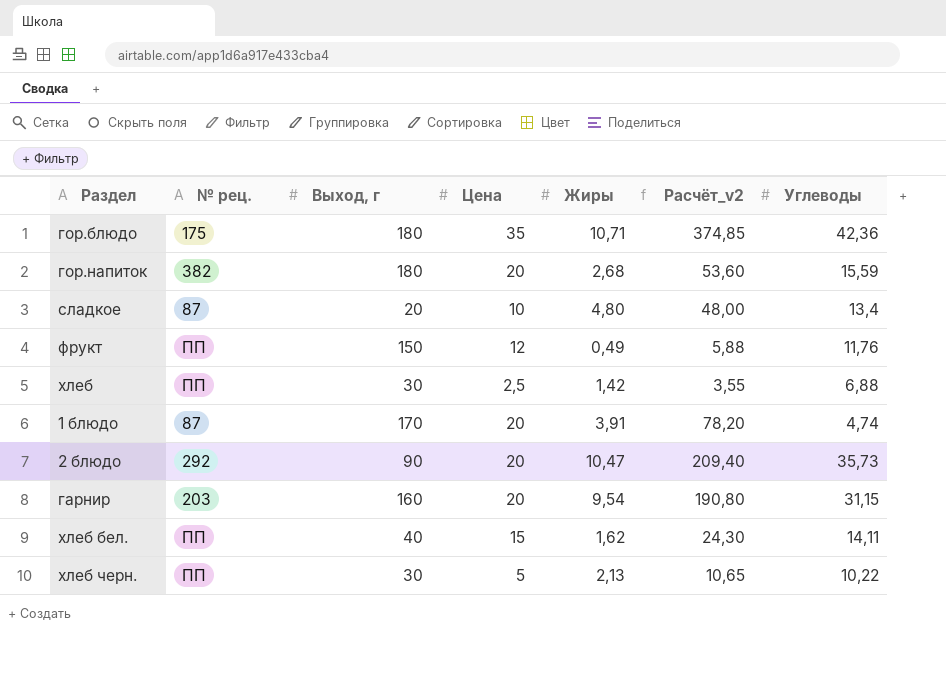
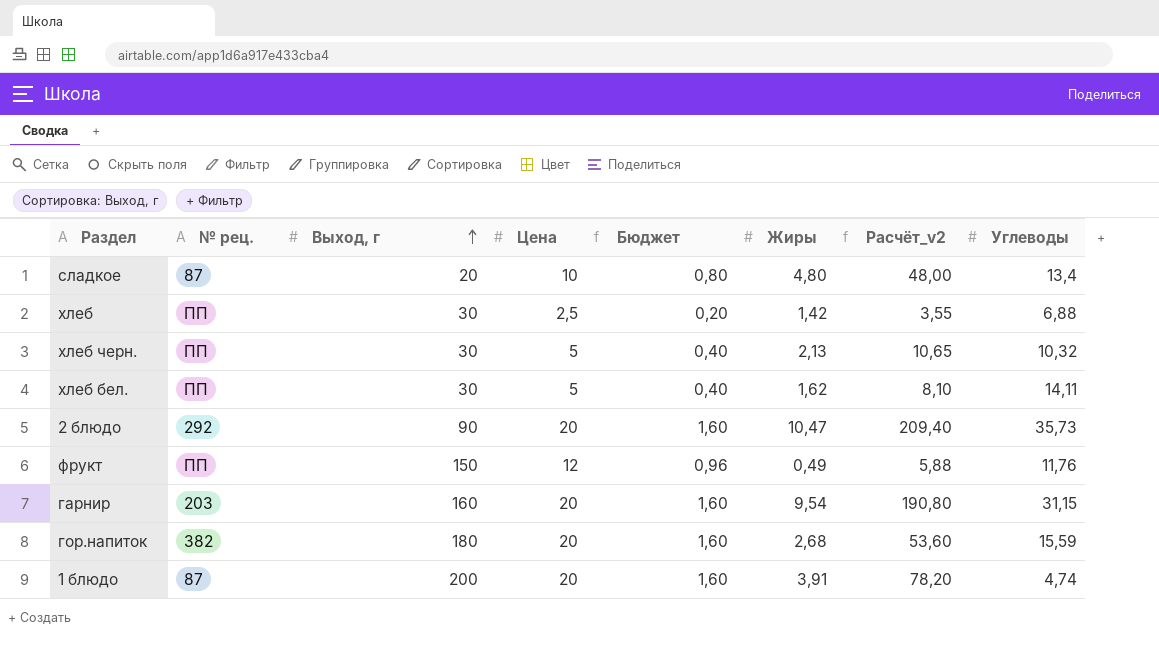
row order: none -> Выход, г ascending
column Бюджет | formula: none -> [Цена] * 0,08
row гор.блюдо: 175 | 180 | 35 | 10,71 | 374,85 | 42,36 -> none
хлеб черн. | Углеводы: 10,22 -> 10,32
хлеб бел. | Выход, г: 40 -> 30
хлеб бел. | Цена: 15 -> 5
хлеб бел. | Расчёт_v2: 24,30 -> 8,10
1 блюдо | Выход, г: 170 -> 200

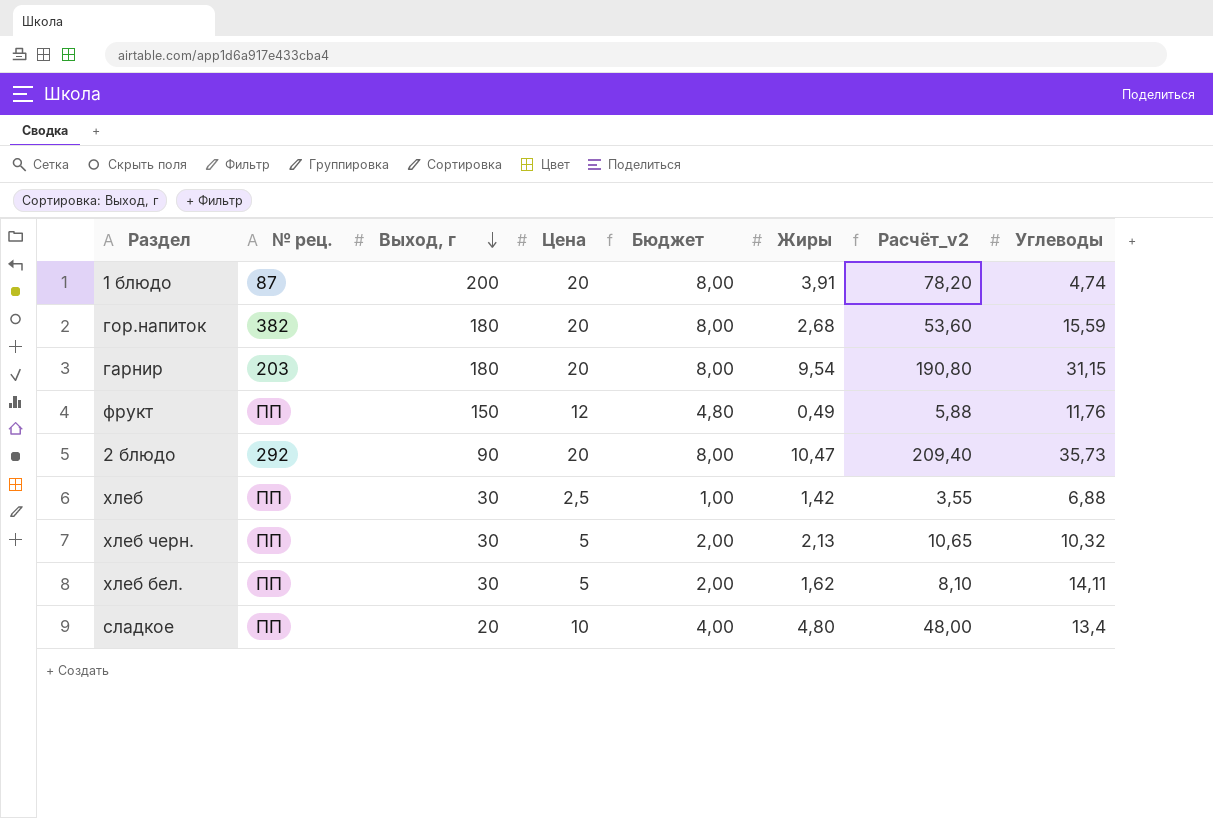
row order: Выход, г ascending -> Выход, г descending
column Бюджет | formula: [Цена] * 0,08 -> [Цена] * 0,4
гарнир | Выход, г: 160 -> 180
сладкое | № рец.: 87 -> ПП

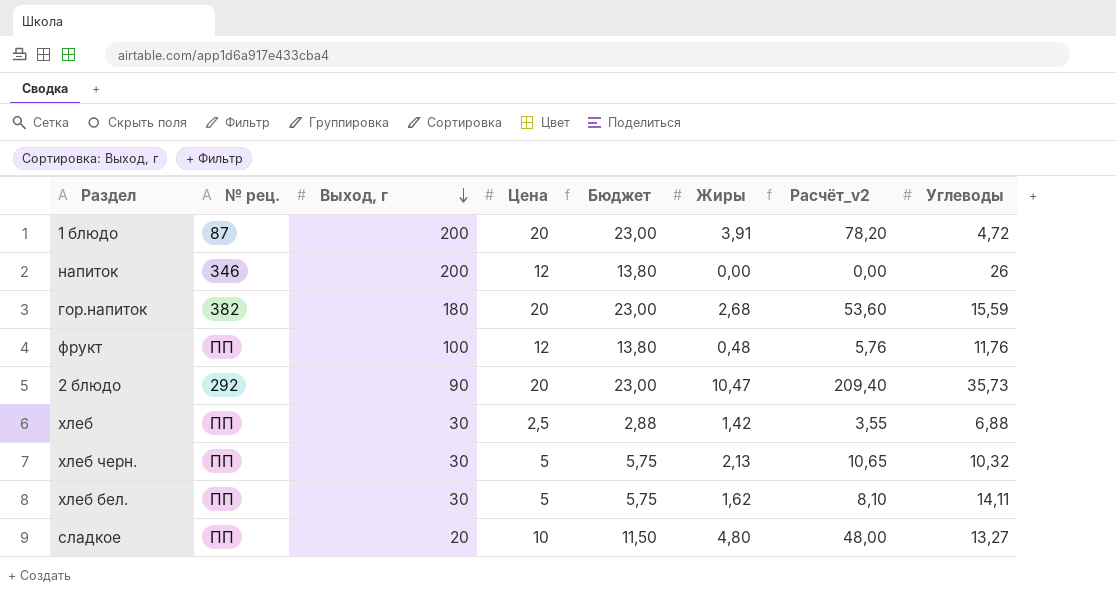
column Бюджет | formula: [Цена] * 0,4 -> [Цена] * 1,15
row гарнир: 203 | 180 | 20 | 8,00 | 9,54 | 190,80 | 31,15 -> none
1 блюдо | Углеводы: 4,74 -> 4,72
row напиток: none -> 346 | 200 | 12 | 13,80 | 0,00 | 0,00 | 26
фрукт | Выход, г: 150 -> 100
фрукт | Жиры: 0,49 -> 0,48
фрукт | Расчёт_v2: 5,88 -> 5,76
сладкое | Углеводы: 13,4 -> 13,27

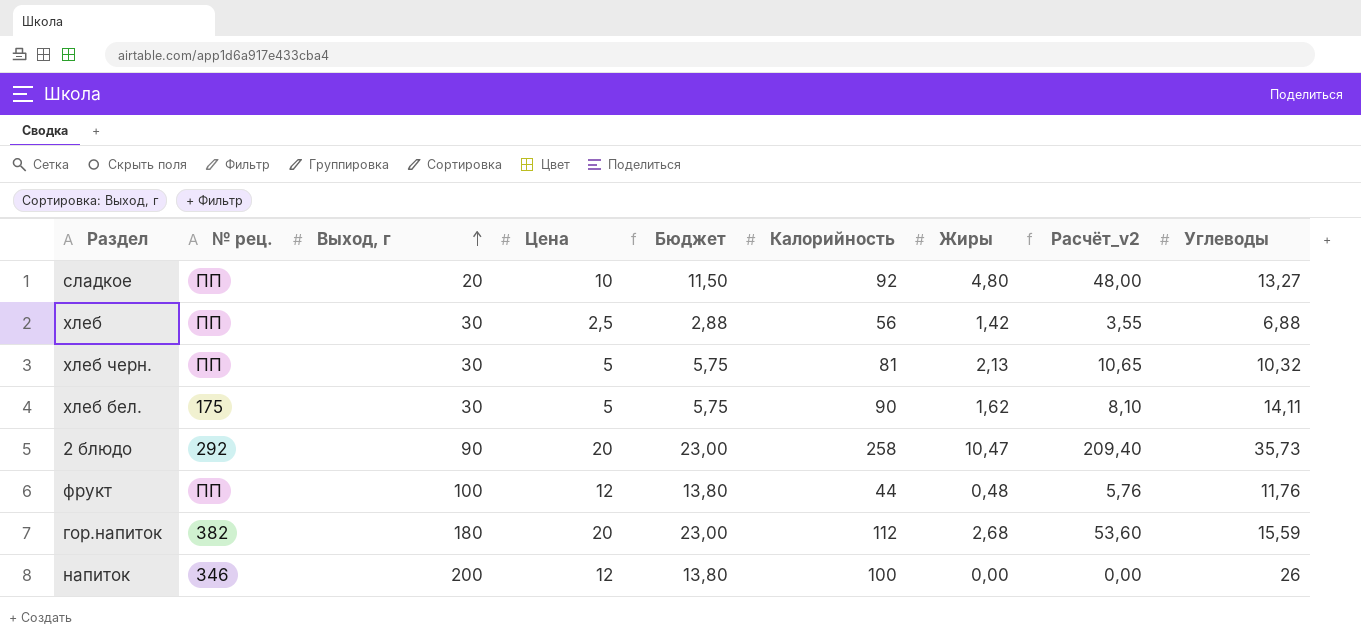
row order: Выход, г descending -> Выход, г ascending
column Калорийность | position: none -> 6
row 1 блюдо: 87 | 200 | 20 | 23,00 | 3,91 | 78,20 | 4,72 -> none
хлеб бел. | № рец.: ПП -> 175

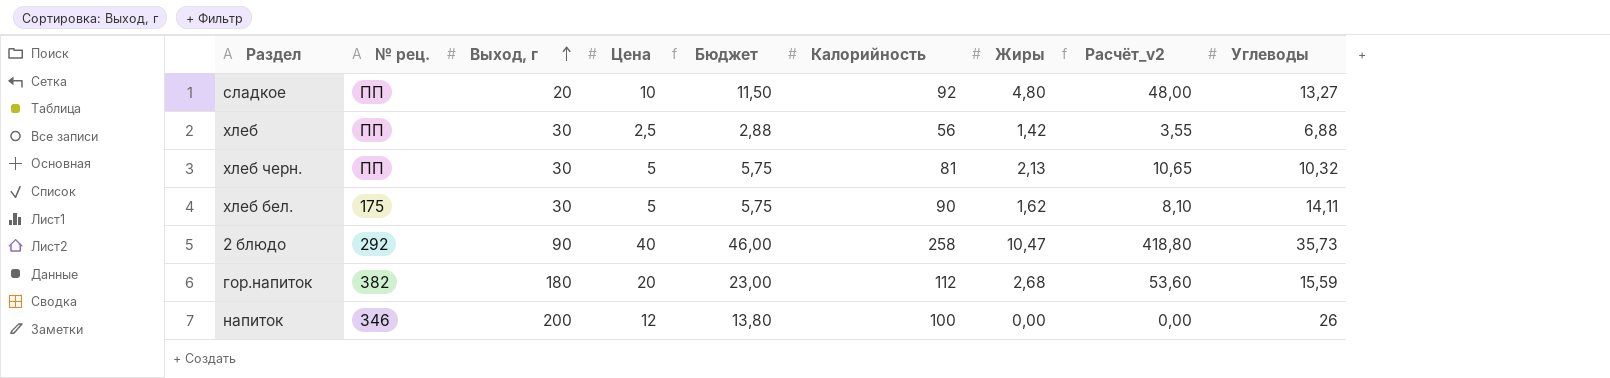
row фрукт: ПП | 100 | 12 | 13,80 | 44 | 0,48 | 5,76 | 11,76 -> none
2 блюдо | Цена: 20 -> 40
2 блюдо | Бюджет: 23,00 -> 46,00
2 блюдо | Расчёт_v2: 209,40 -> 418,80

